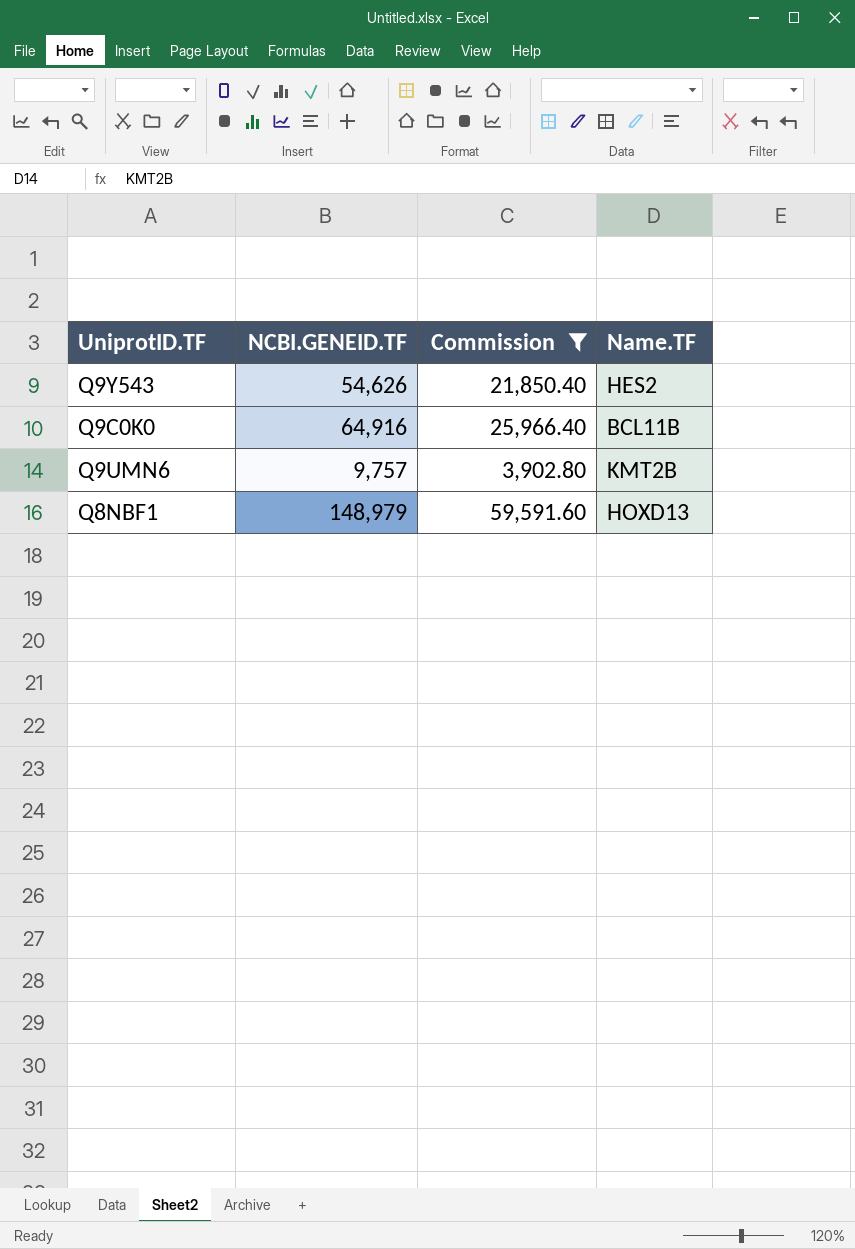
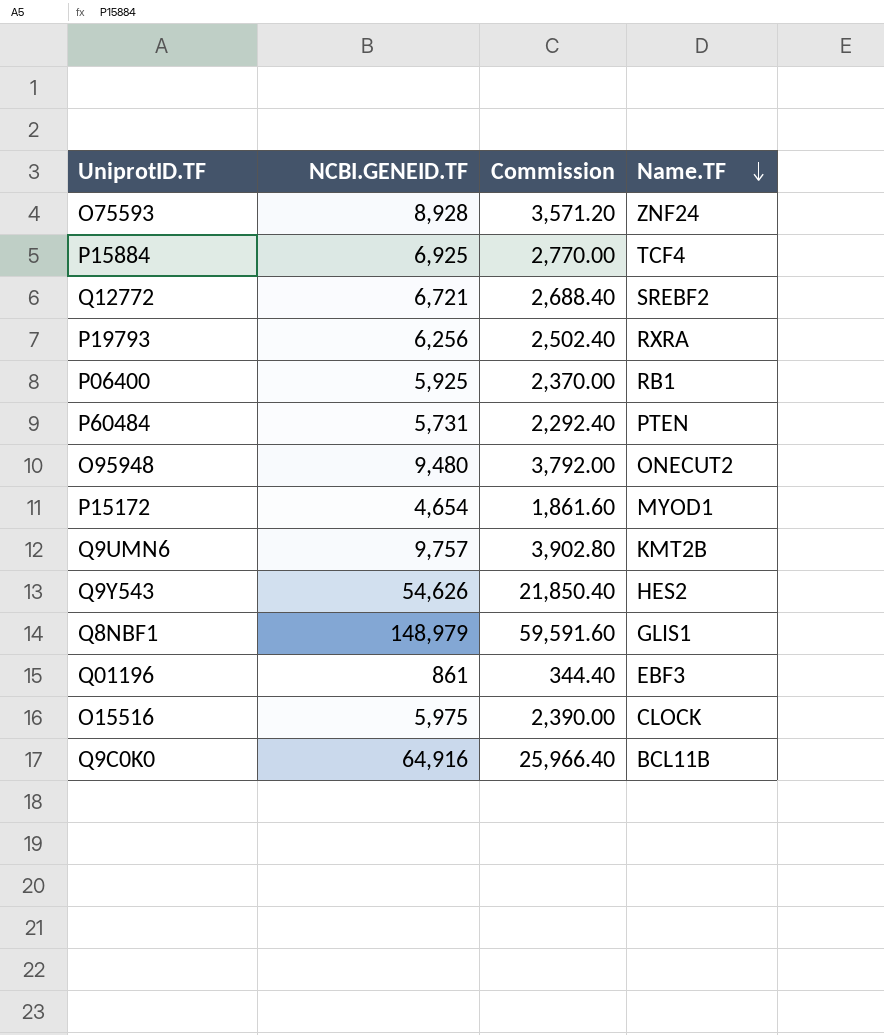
filter: Commission >= 3,902.80 -> none
row order: none -> Name.TF descending
Q8NBF1 | Name.TF: HOXD13 -> GLIS1

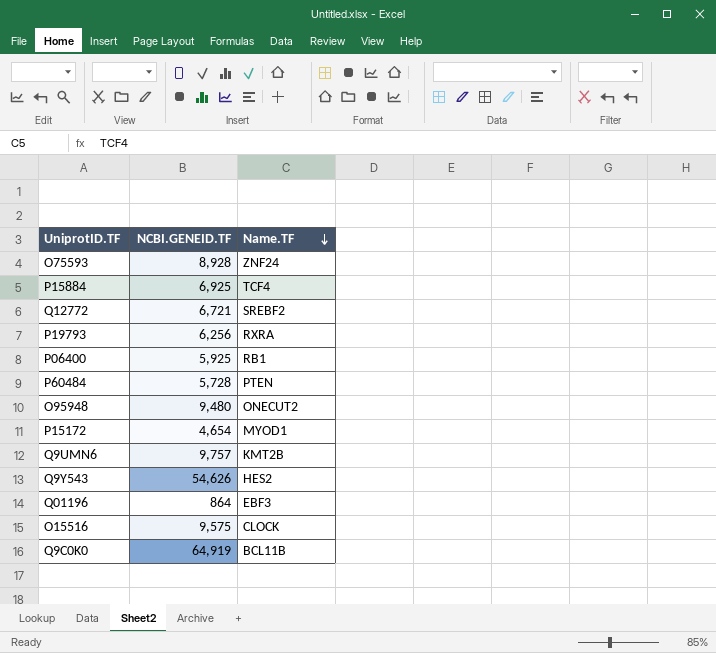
column Commission | formula: [NCBI.GENEID.TF] * 0.4 -> none
row Q8NBF1: 148,979 | 59,591.60 | GLIS1 -> none
P60484 | NCBI.GENEID.TF: 5,731 -> 5,728
Q01196 | NCBI.GENEID.TF: 861 -> 864
O15516 | NCBI.GENEID.TF: 5,975 -> 9,575
Q9C0K0 | NCBI.GENEID.TF: 64,916 -> 64,919

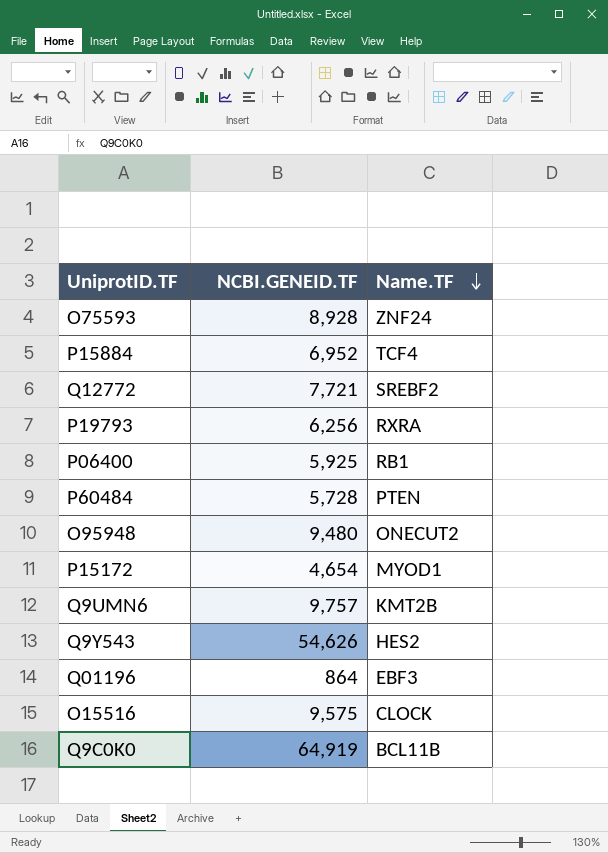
P15884 | NCBI.GENEID.TF: 6,925 -> 6,952
Q12772 | NCBI.GENEID.TF: 6,721 -> 7,721

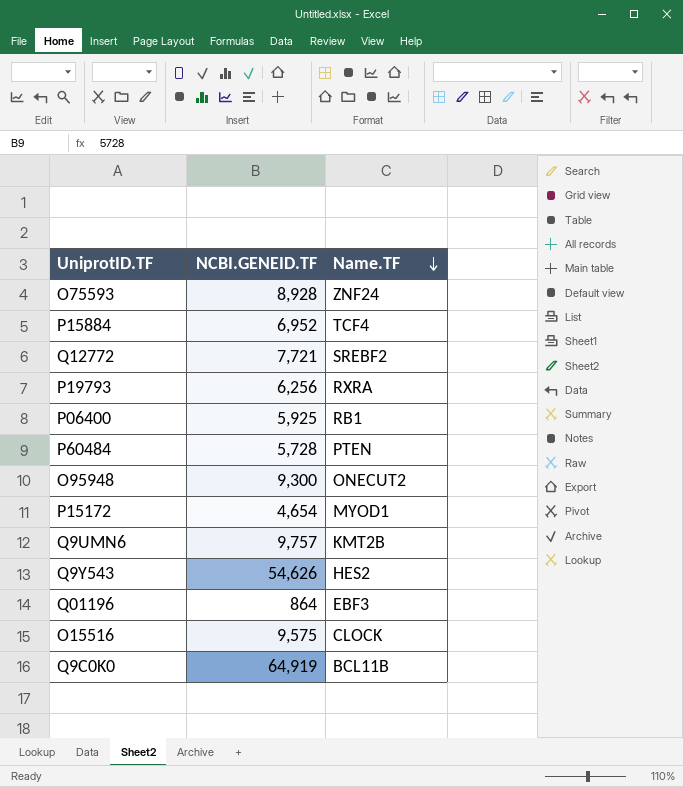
O95948 | NCBI.GENEID.TF: 9,480 -> 9,300

